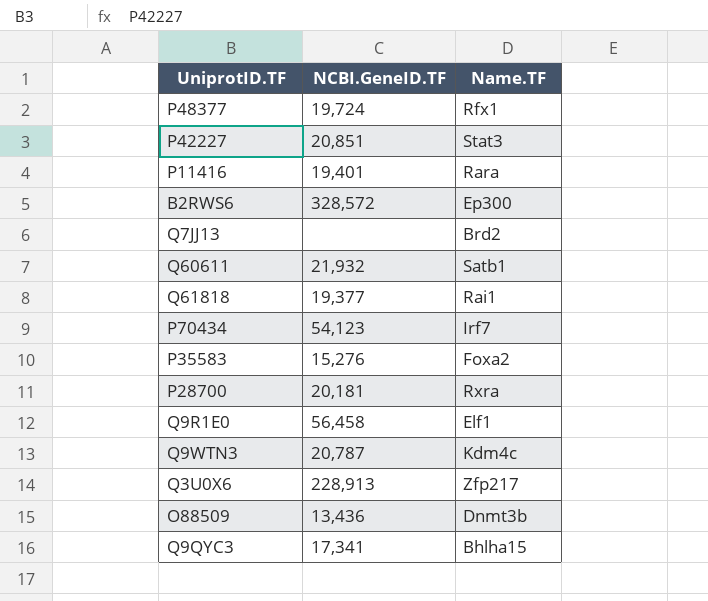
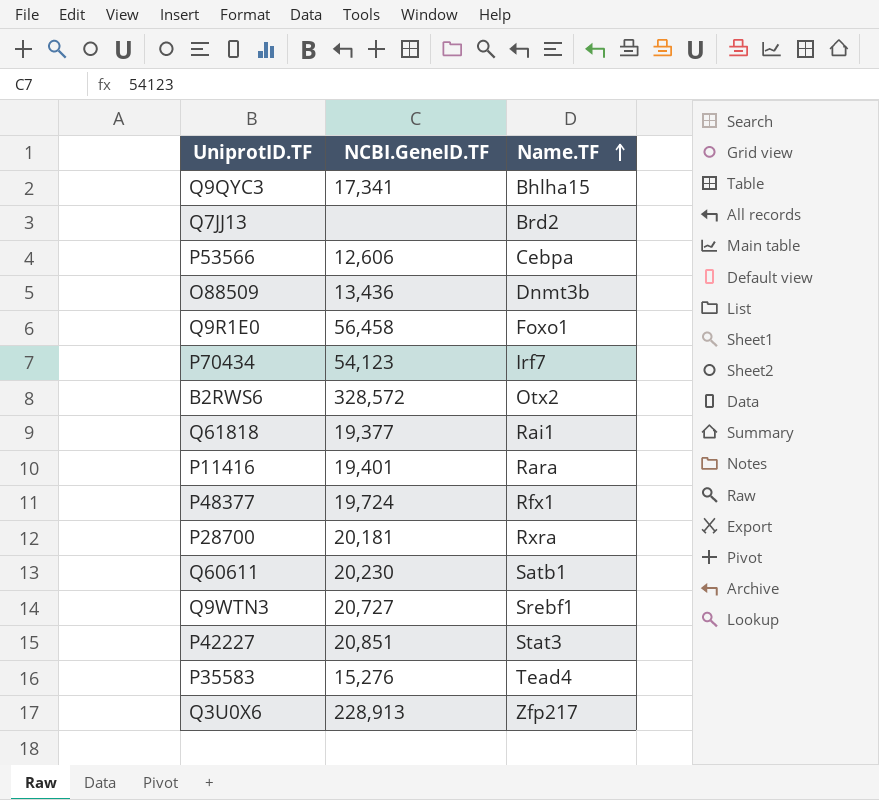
row order: none -> Name.TF ascending
row P53566: none -> 12,606 | Cebpa
Q9R1E0 | Name.TF: Elf1 -> Foxo1
B2RWS6 | Name.TF: Ep300 -> Otx2
Q60611 | NCBI.GeneID.TF: 21,932 -> 20,230
Q9WTN3 | NCBI.GeneID.TF: 20,787 -> 20,727
Q9WTN3 | Name.TF: Kdm4c -> Srebf1
P35583 | Name.TF: Foxa2 -> Tead4

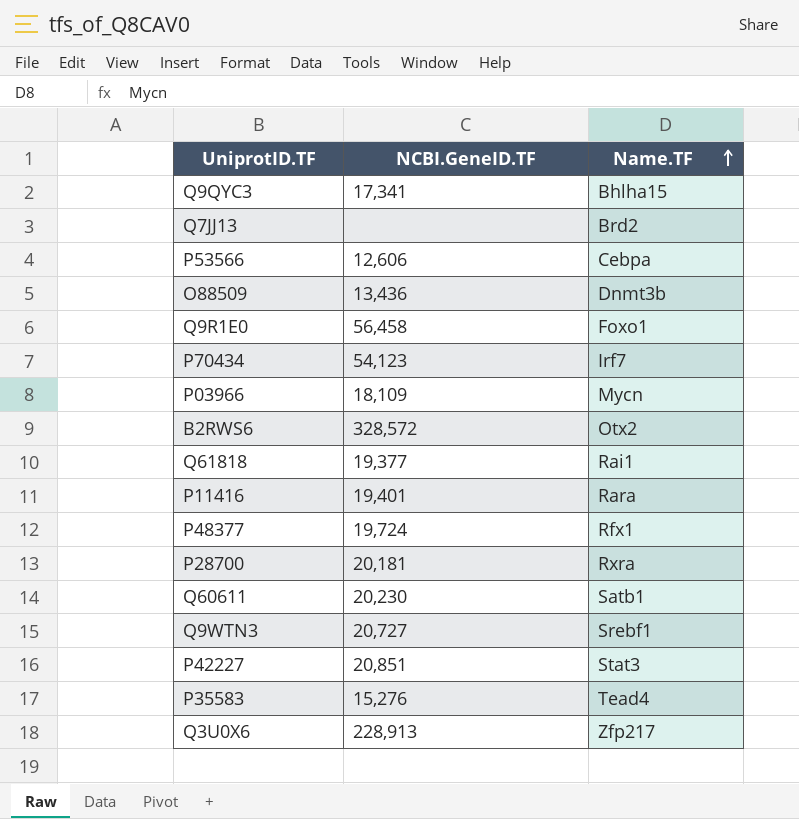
row P03966: none -> 18,109 | Mycn

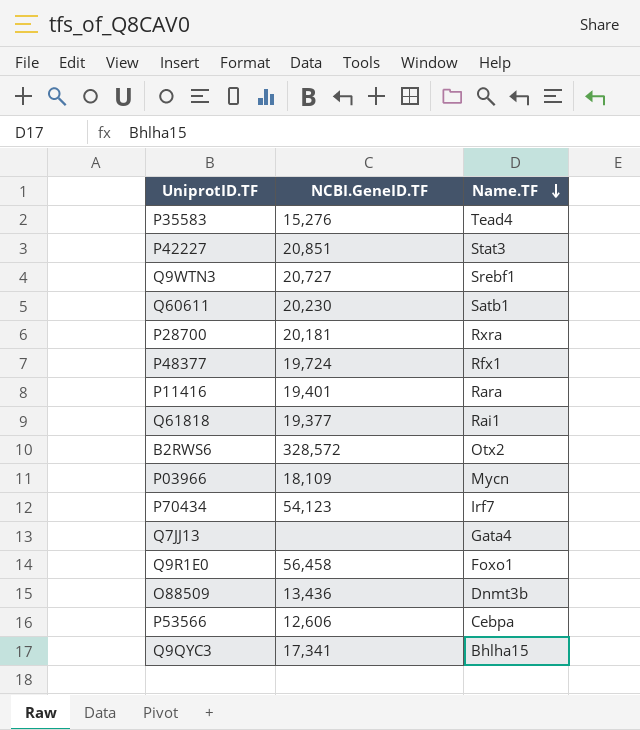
row order: Name.TF ascending -> Name.TF descending
row Q3U0X6: 228,913 | Zfp217 -> none
Q7JJ13 | Name.TF: Brd2 -> Gata4

